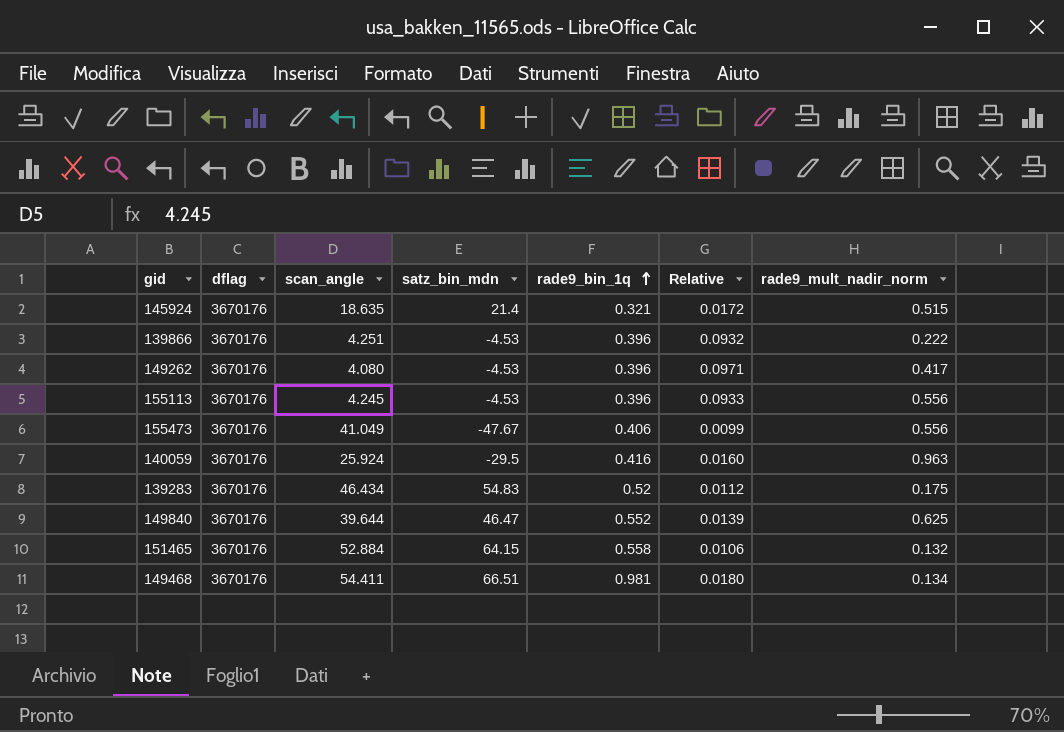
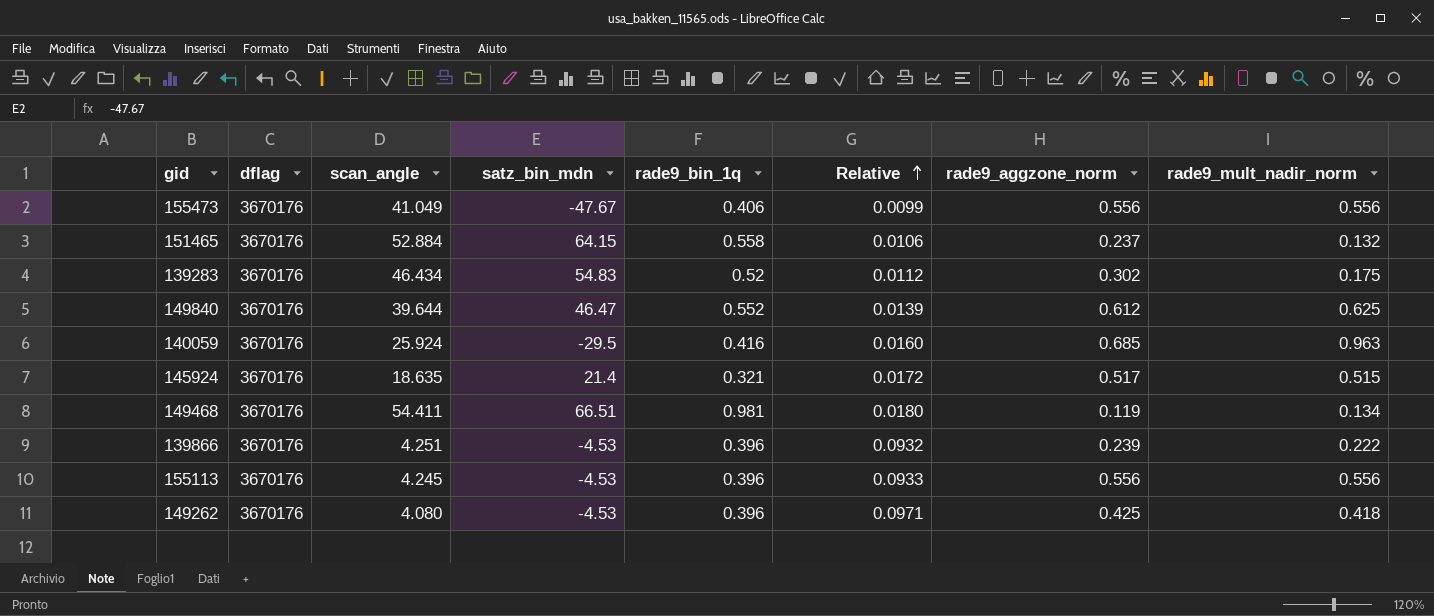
row order: rade9_bin_1q ascending -> Relative ascending
column rade9_aggzone_norm | position: none -> 7
149262 | rade9_mult_nadir_norm: 0.417 -> 0.418

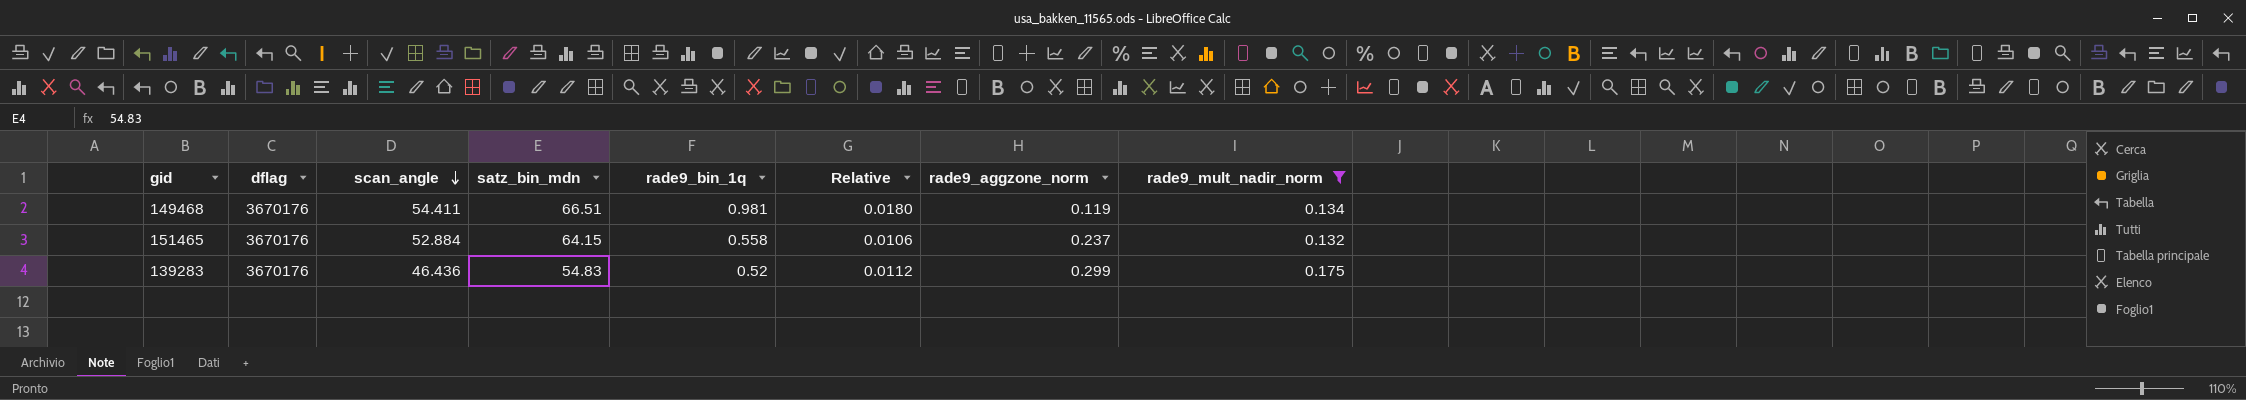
filter: none -> rade9_mult_nadir_norm <= 0.175
row order: Relative ascending -> scan_angle descending
139283 | scan_angle: 46.434 -> 46.436
139283 | rade9_aggzone_norm: 0.302 -> 0.299

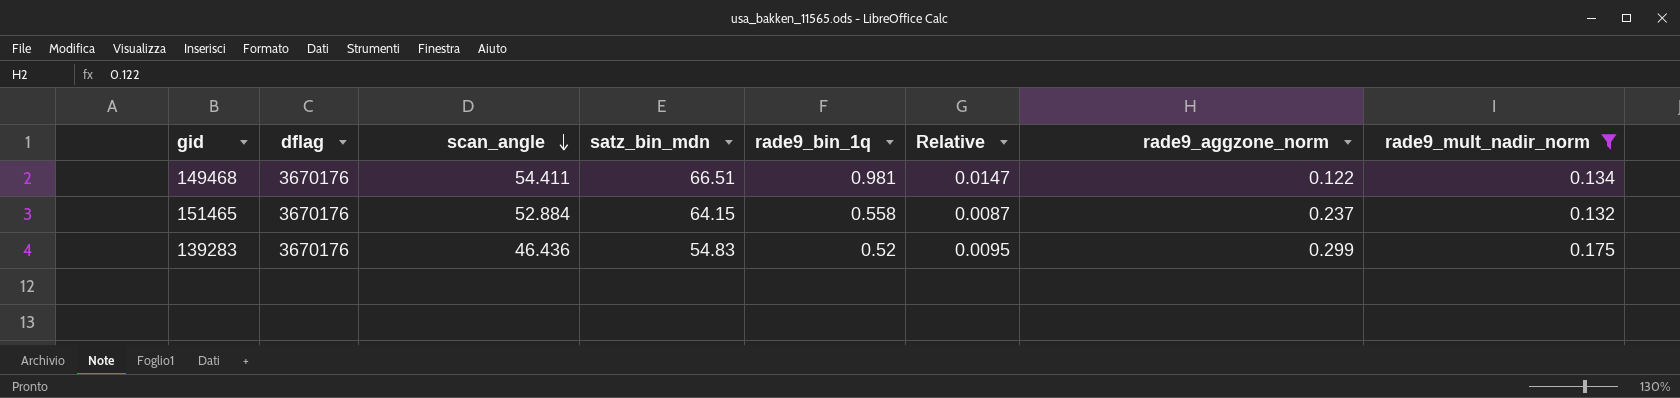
column Relative | formula: [rade9_bin_1q] / [scan_angle] -> [rade9_bin_1q] / [satz_bin_mdn]
149468 | rade9_aggzone_norm: 0.119 -> 0.122

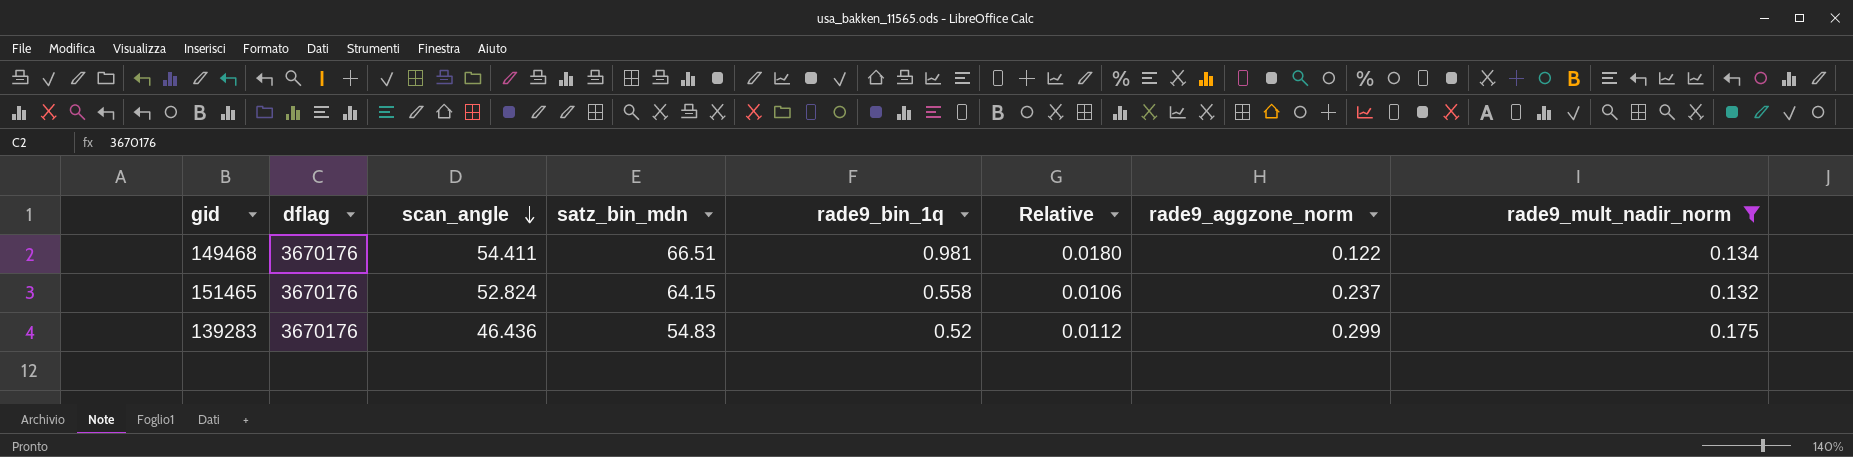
column Relative | formula: [rade9_bin_1q] / [satz_bin_mdn] -> [rade9_bin_1q] / [scan_angle]
151465 | scan_angle: 52.884 -> 52.824

